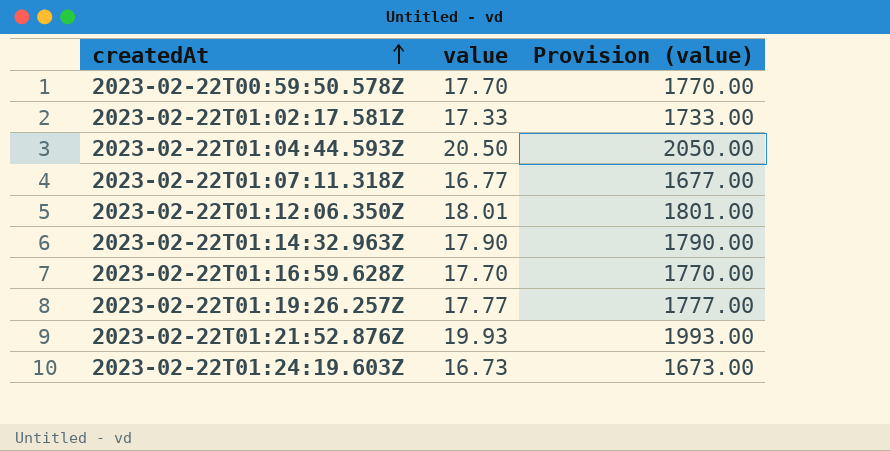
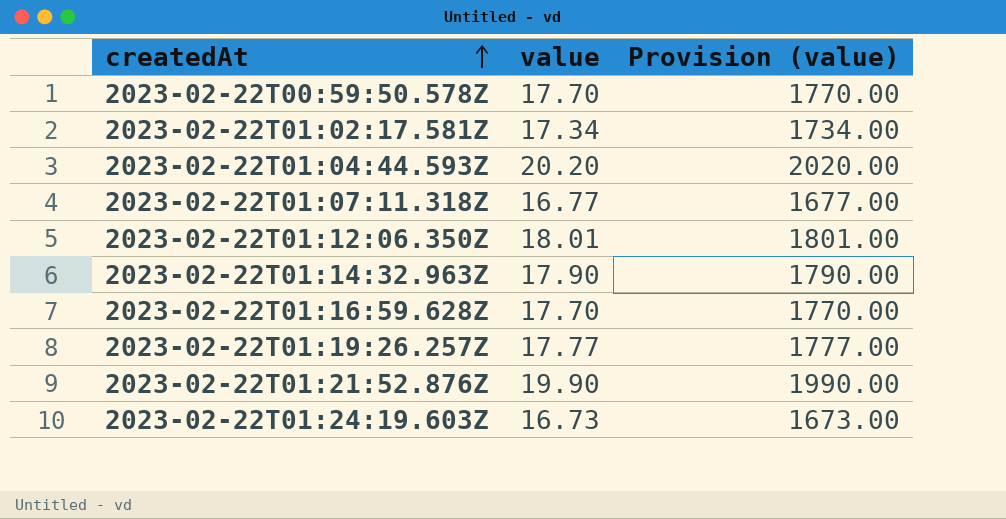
2023-02-22T01:02:17.581Z | value: 17.33 -> 17.34
2023-02-22T01:02:17.581Z | Provision (value): 1733.00 -> 1734.00
2023-02-22T01:04:44.593Z | value: 20.50 -> 20.20
2023-02-22T01:04:44.593Z | Provision (value): 2050.00 -> 2020.00
2023-02-22T01:21:52.876Z | value: 19.93 -> 19.90
2023-02-22T01:21:52.876Z | Provision (value): 1993.00 -> 1990.00

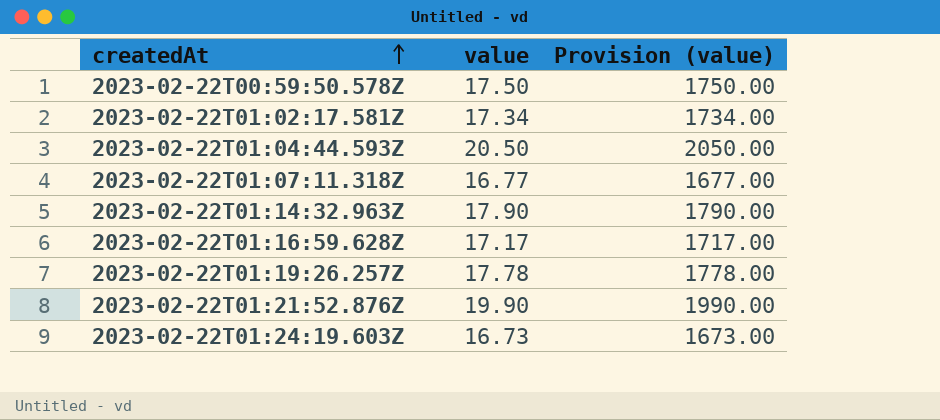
row 2023-02-22T01:12:06.350Z: 18.01 | 1801.00 -> none
2023-02-22T00:59:50.578Z | value: 17.70 -> 17.50
2023-02-22T00:59:50.578Z | Provision (value): 1770.00 -> 1750.00
2023-02-22T01:04:44.593Z | value: 20.20 -> 20.50
2023-02-22T01:04:44.593Z | Provision (value): 2020.00 -> 2050.00
2023-02-22T01:16:59.628Z | value: 17.70 -> 17.17
2023-02-22T01:16:59.628Z | Provision (value): 1770.00 -> 1717.00
2023-02-22T01:19:26.257Z | value: 17.77 -> 17.78
2023-02-22T01:19:26.257Z | Provision (value): 1777.00 -> 1778.00

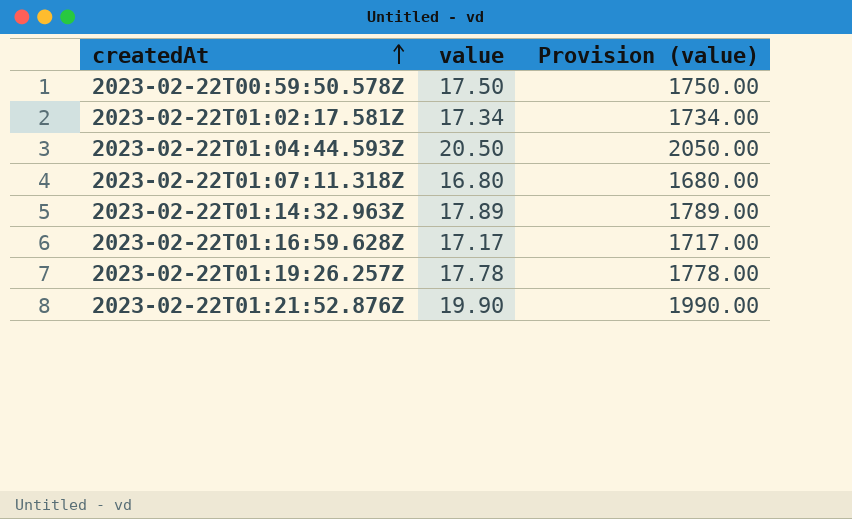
row 2023-02-22T01:24:19.603Z: 16.73 | 1673.00 -> none
2023-02-22T01:07:11.318Z | value: 16.77 -> 16.80
2023-02-22T01:07:11.318Z | Provision (value): 1677.00 -> 1680.00
2023-02-22T01:14:32.963Z | value: 17.90 -> 17.89
2023-02-22T01:14:32.963Z | Provision (value): 1790.00 -> 1789.00

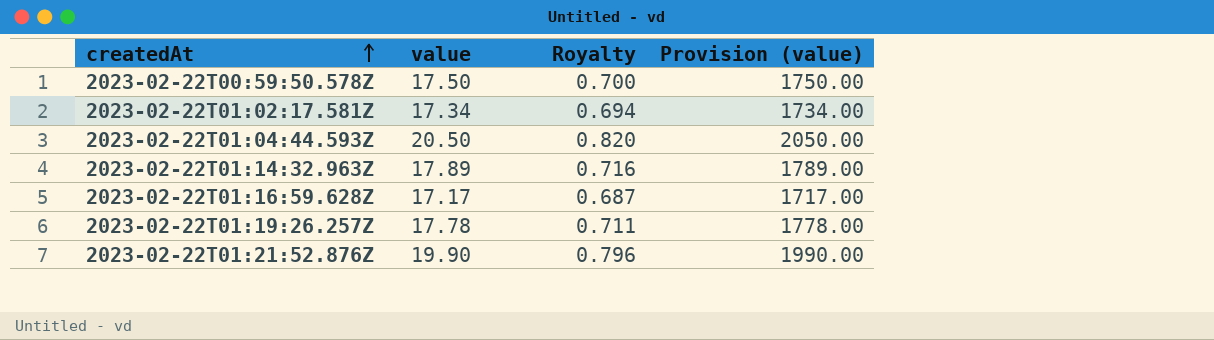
column Royalty | formula: none -> [value] * 0.04
row 2023-02-22T01:07:11.318Z: 16.80 | 1680.00 -> none

